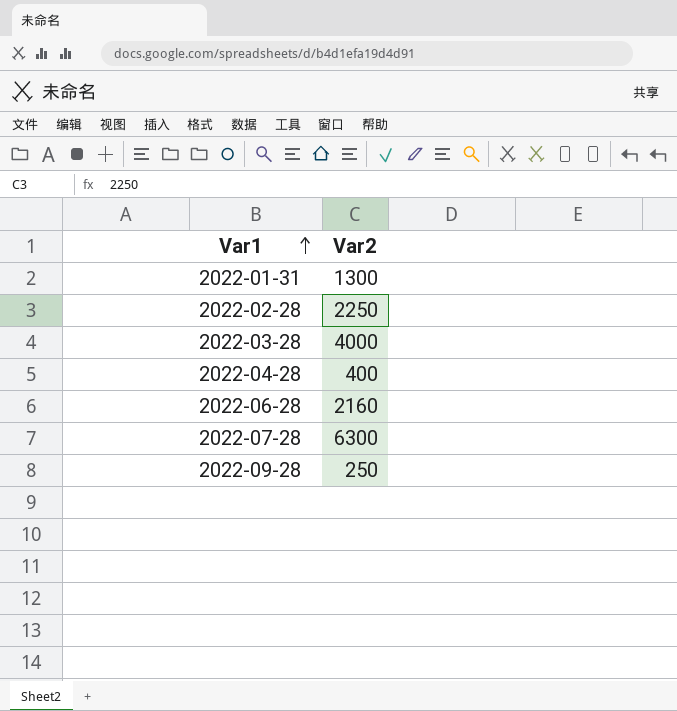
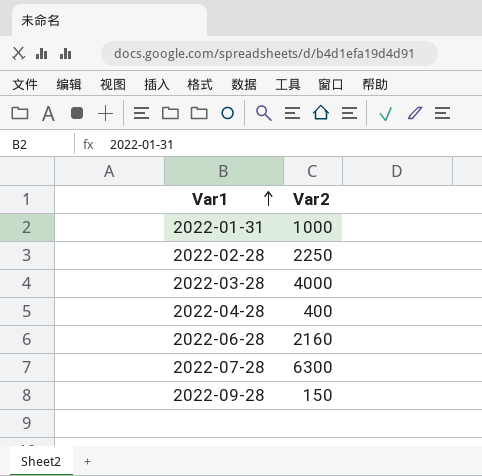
2022-01-31 | Var2: 1300 -> 1000
2022-09-28 | Var2: 250 -> 150

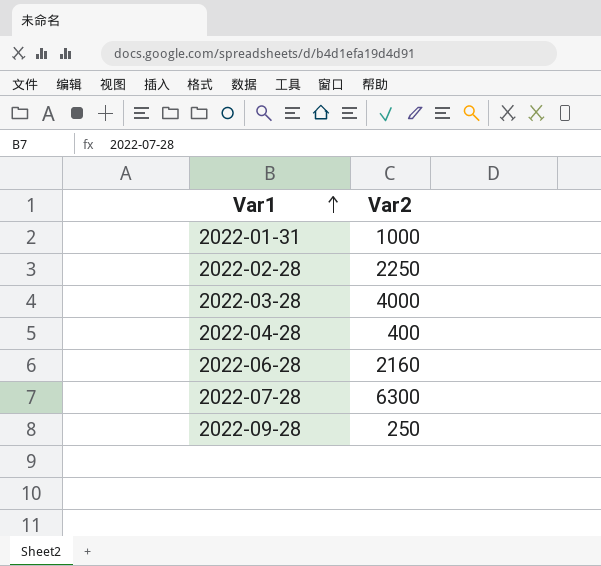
2022-09-28 | Var2: 150 -> 250

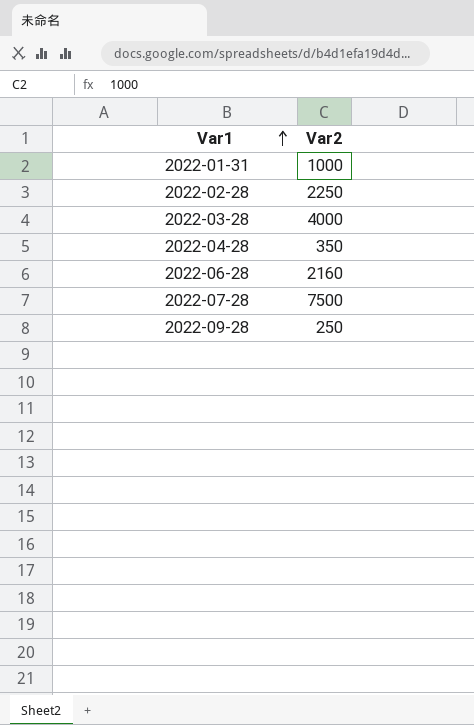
2022-04-28 | Var2: 400 -> 350
2022-07-28 | Var2: 6300 -> 7500

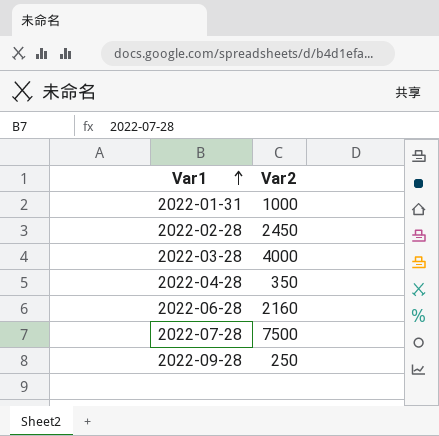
2022-02-28 | Var2: 2250 -> 2450

